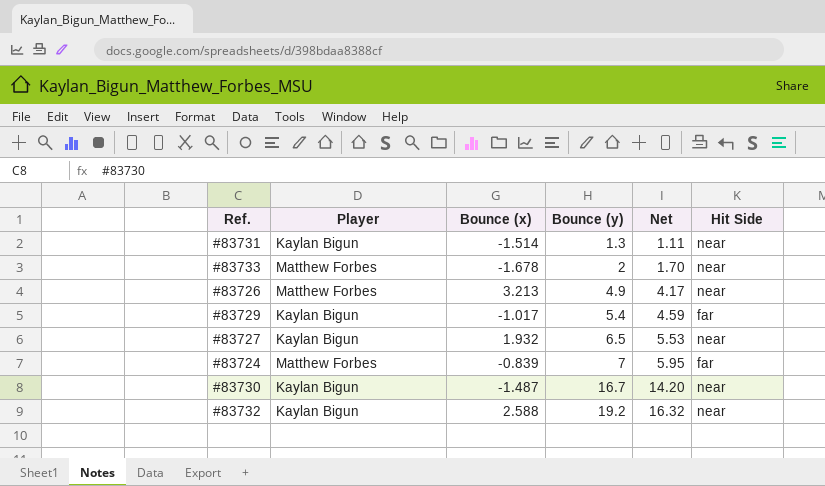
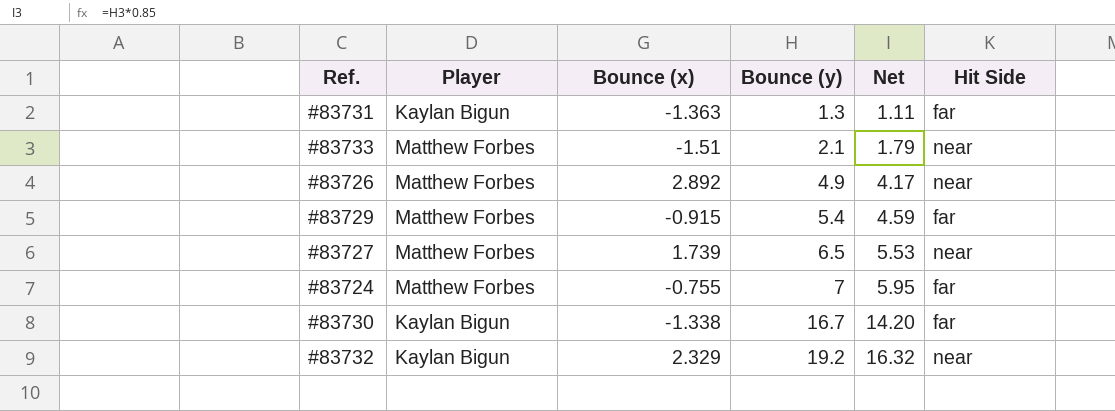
#83731 | Bounce (x): -1.514 -> -1.363
#83731 | Hit Side: near -> far
#83733 | Bounce (x): -1.678 -> -1.51
#83733 | Bounce (y): 2 -> 2.1
#83733 | Net: 1.70 -> 1.79
#83726 | Bounce (x): 3.213 -> 2.892
#83729 | Player: Kaylan Bigun -> Matthew Forbes
#83729 | Bounce (x): -1.017 -> -0.915
#83727 | Player: Kaylan Bigun -> Matthew Forbes
#83727 | Bounce (x): 1.932 -> 1.739
#83724 | Bounce (x): -0.839 -> -0.755
#83730 | Bounce (x): -1.487 -> -1.338
#83730 | Hit Side: near -> far
#83732 | Bounce (x): 2.588 -> 2.329

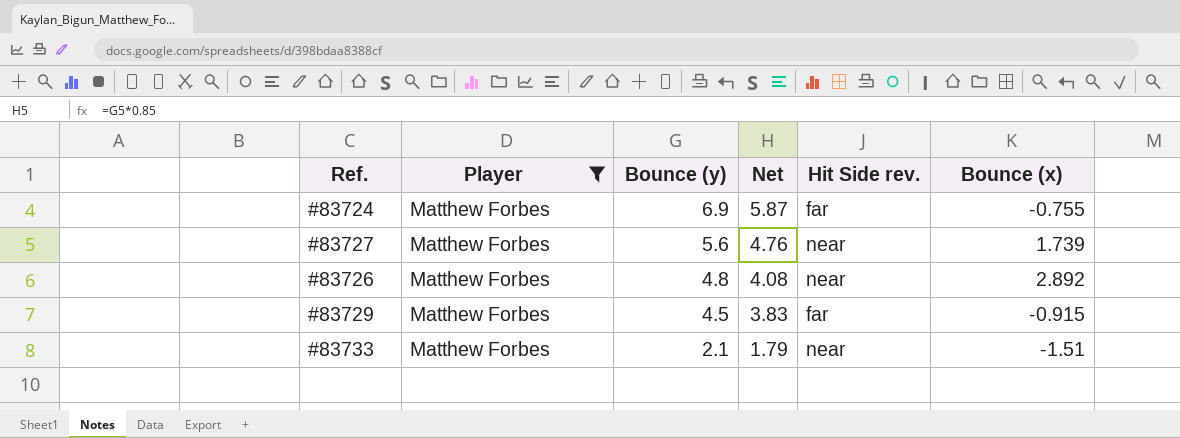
filter: none -> Player = Matthew Forbes
row order: Bounce (y) ascending -> Bounce (y) descending
column name: Hit Side -> Hit Side rev.
column Bounce (x) | position: 3 -> 6
#83724 | Bounce (y): 7 -> 6.9
#83724 | Net: 5.95 -> 5.87
#83727 | Bounce (y): 6.5 -> 5.6
#83727 | Net: 5.53 -> 4.76
#83726 | Bounce (y): 4.9 -> 4.8
#83726 | Net: 4.17 -> 4.08
#83729 | Bounce (y): 5.4 -> 4.5
#83729 | Net: 4.59 -> 3.83

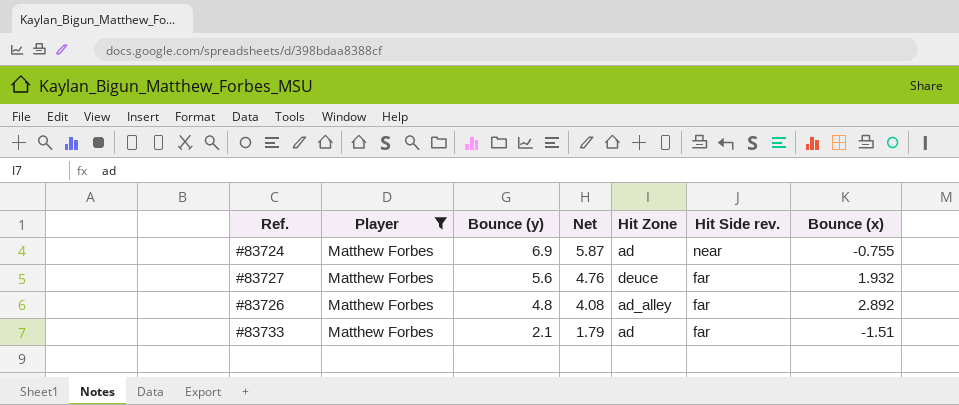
column Hit Zone | position: none -> 5
row #83729: Matthew Forbes | 4.5 | 3.83 | far | -0.915 -> none
#83724 | Hit Side rev.: far -> near
#83727 | Hit Side rev.: near -> far
#83727 | Bounce (x): 1.739 -> 1.932
#83726 | Hit Side rev.: near -> far
#83733 | Hit Side rev.: near -> far

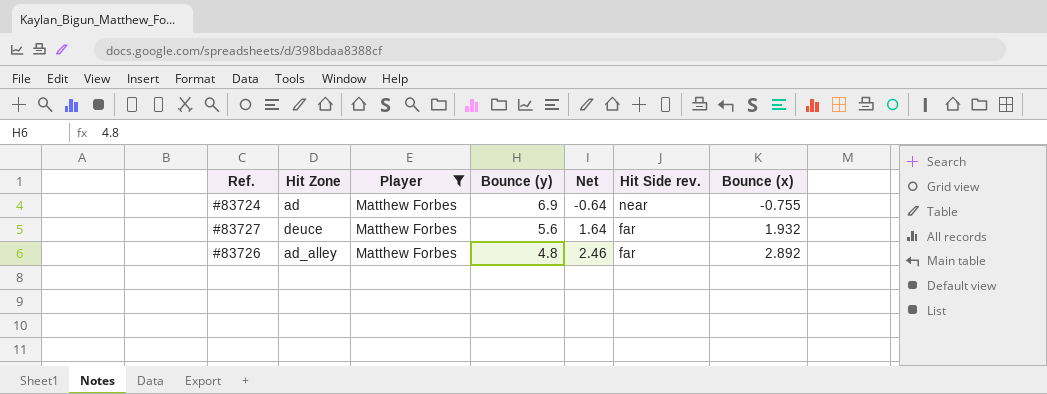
column Hit Zone | position: 5 -> 2
column Net | formula: [Bounce (y)] * 0.85 -> [Bounce (x)] * 0.85
row #83733: Matthew Forbes | 2.1 | 1.79 | ad | far | -1.51 -> none

